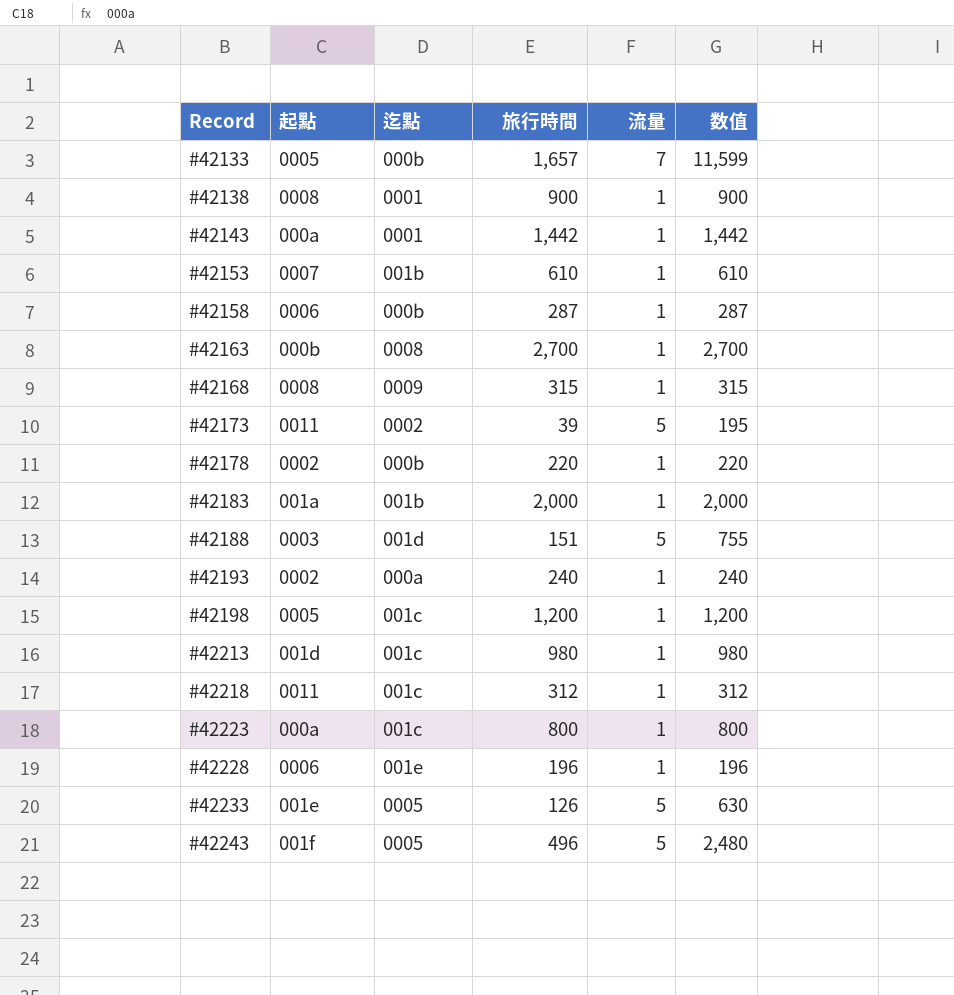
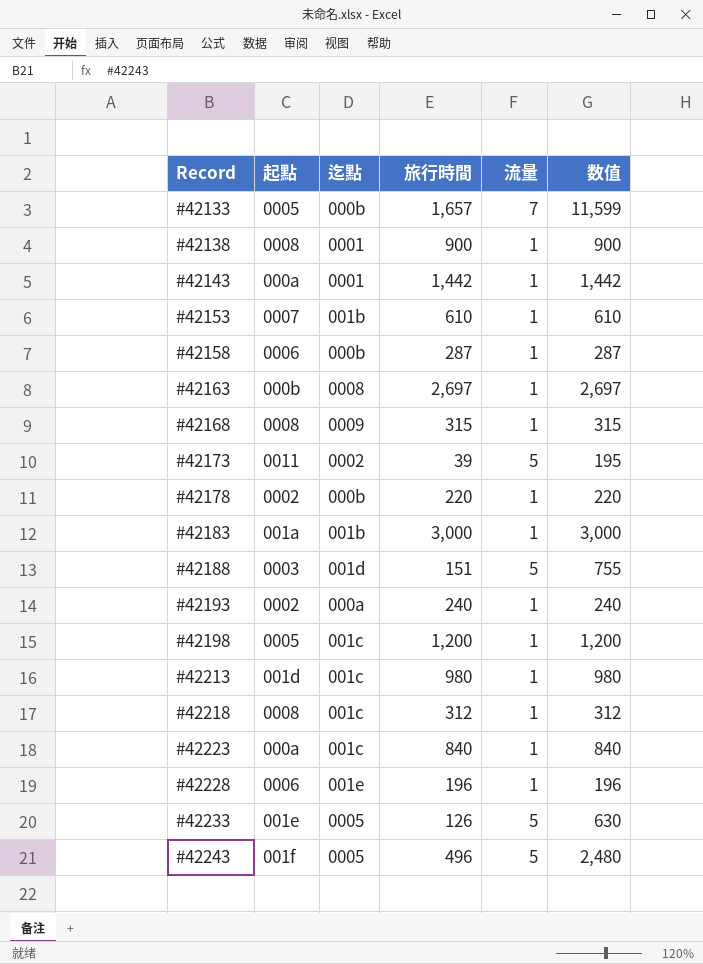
#42163 | 旅行時間: 2,700 -> 2,697
#42163 | 数值: 2,700 -> 2,697
#42183 | 旅行時間: 2,000 -> 3,000
#42183 | 数值: 2,000 -> 3,000
#42218 | 起點: 0011 -> 0008
#42223 | 旅行時間: 800 -> 840
#42223 | 数值: 800 -> 840

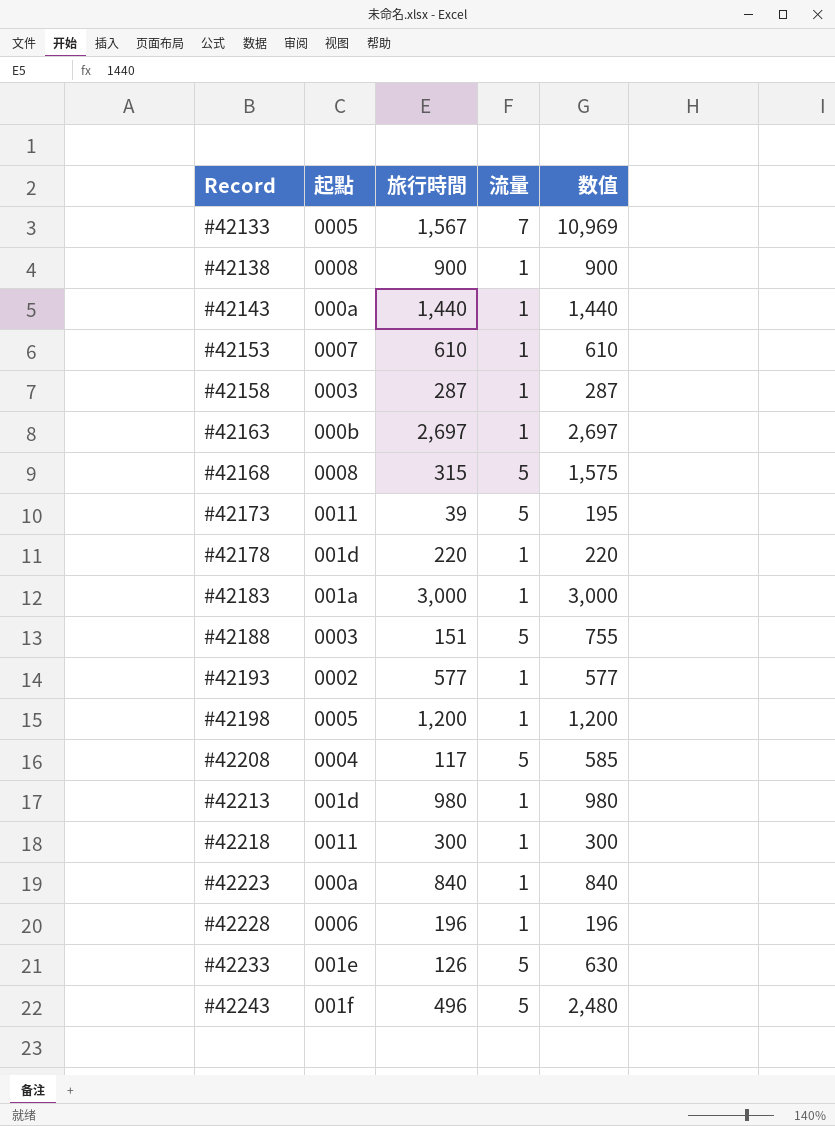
column 迄點 | position: 3 -> none
#42133 | 旅行時間: 1,657 -> 1,567
#42133 | 数值: 11,599 -> 10,969
#42143 | 旅行時間: 1,442 -> 1,440
#42143 | 数值: 1,442 -> 1,440
#42158 | 起點: 0006 -> 0003
#42168 | 流量: 1 -> 5
#42168 | 数值: 315 -> 1,575
#42178 | 起點: 0002 -> 001d
#42193 | 旅行時間: 240 -> 577
#42193 | 数值: 240 -> 577
row #42208: none -> 0004 | 117 | 5 | 585
#42218 | 起點: 0008 -> 0011
#42218 | 旅行時間: 312 -> 300
#42218 | 数值: 312 -> 300

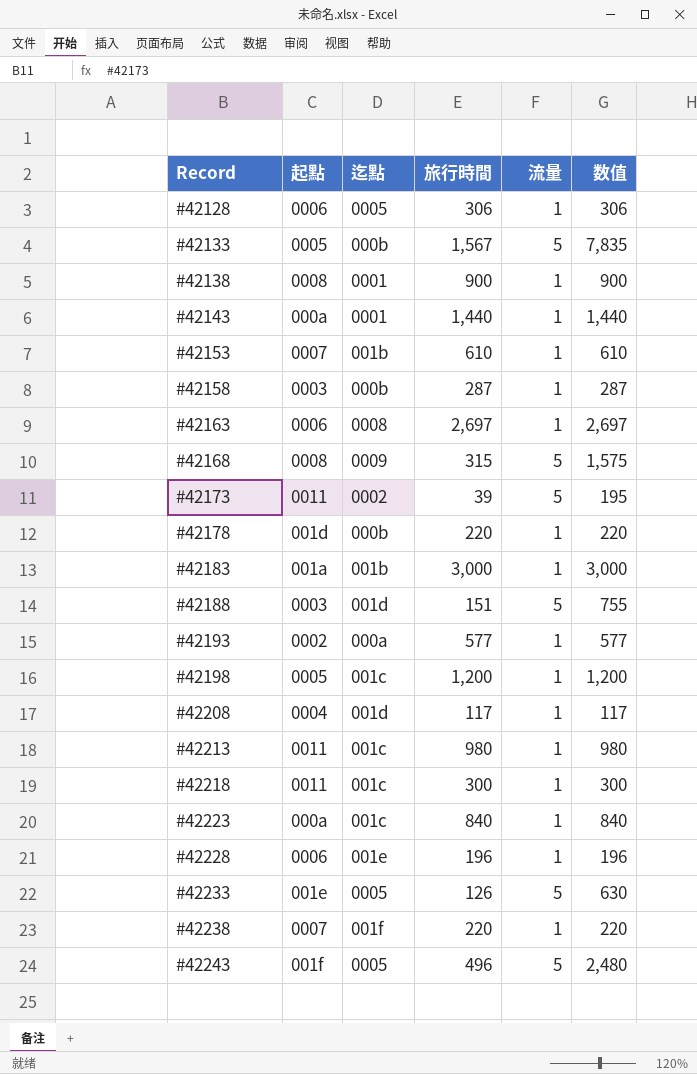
column 迄點 | position: none -> 3
row #42128: none -> 0006 | 0005 | 306 | 1 | 306
#42133 | 流量: 7 -> 5
#42133 | 数值: 10,969 -> 7,835
#42163 | 起點: 000b -> 0006
#42208 | 流量: 5 -> 1
#42208 | 数值: 585 -> 117
#42213 | 起點: 001d -> 0011
row #42238: none -> 0007 | 001f | 220 | 1 | 220

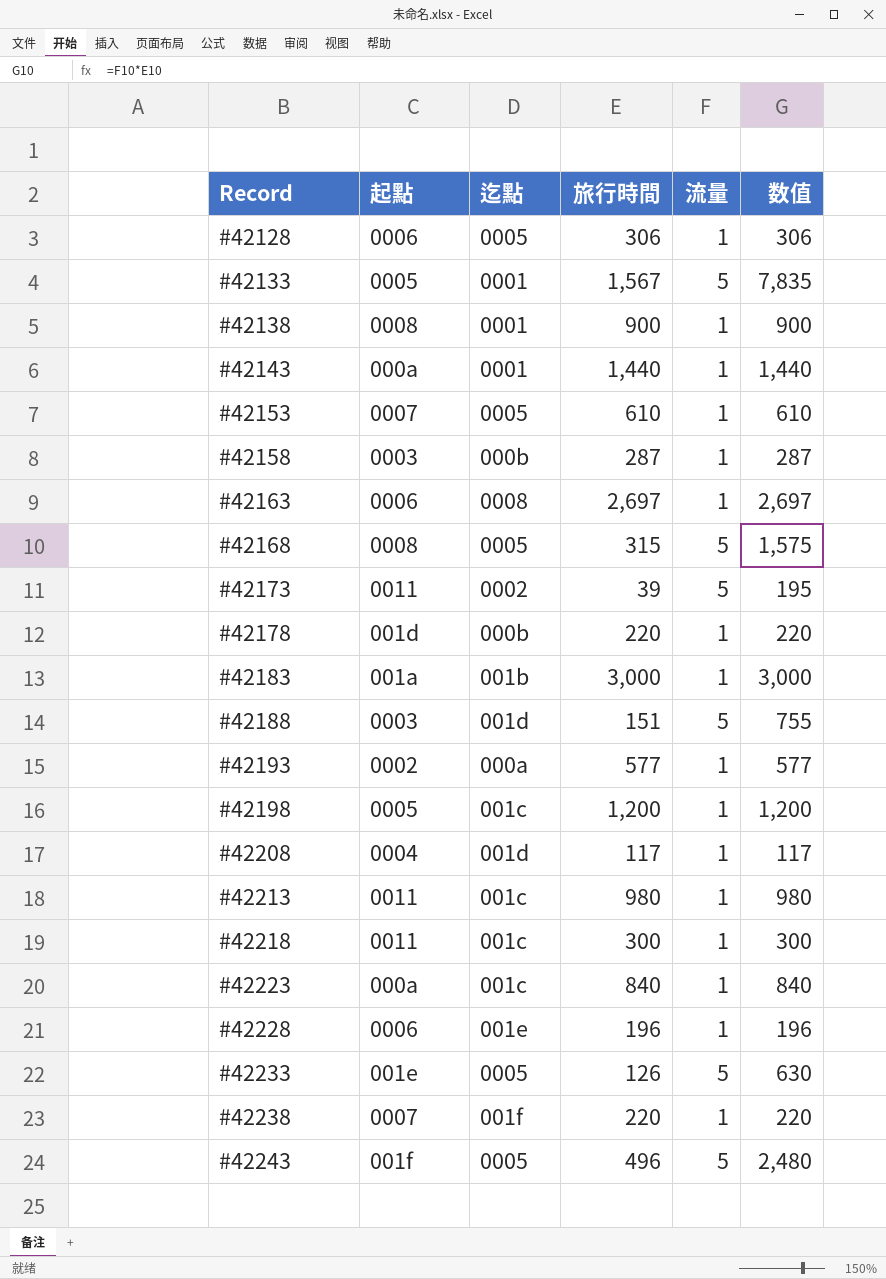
#42133 | 迄點: 000b -> 0001
#42153 | 迄點: 001b -> 0005
#42168 | 迄點: 0009 -> 0005

